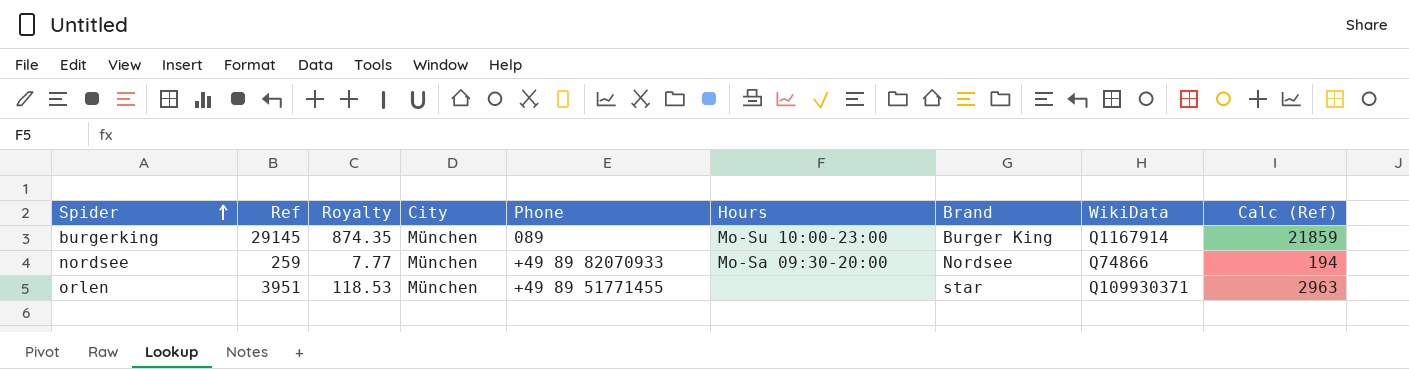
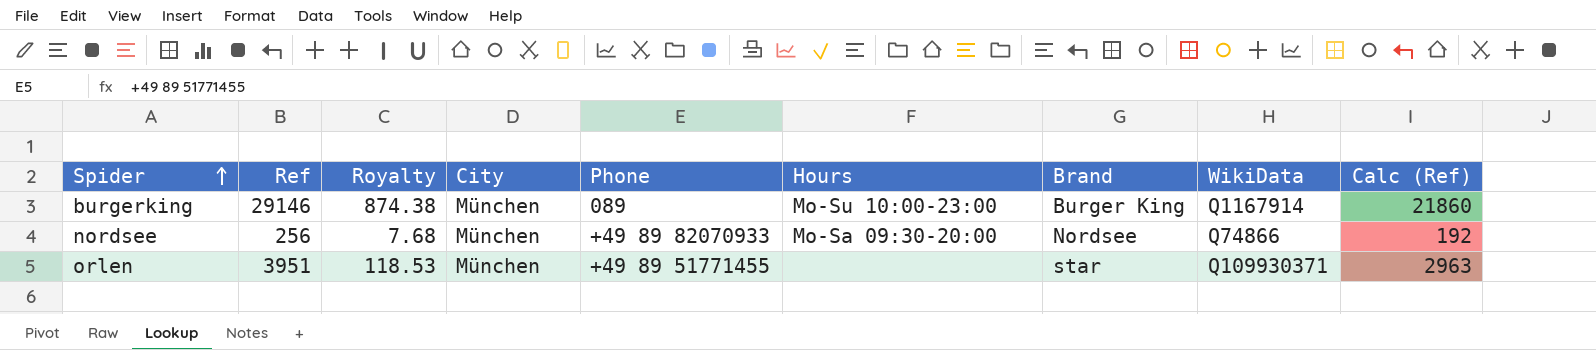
burgerking | Ref: 29145 -> 29146
burgerking | Royalty: 874.35 -> 874.38
burgerking | Calc (Ref): 21859 -> 21860
nordsee | Ref: 259 -> 256
nordsee | Royalty: 7.77 -> 7.68
nordsee | Calc (Ref): 194 -> 192

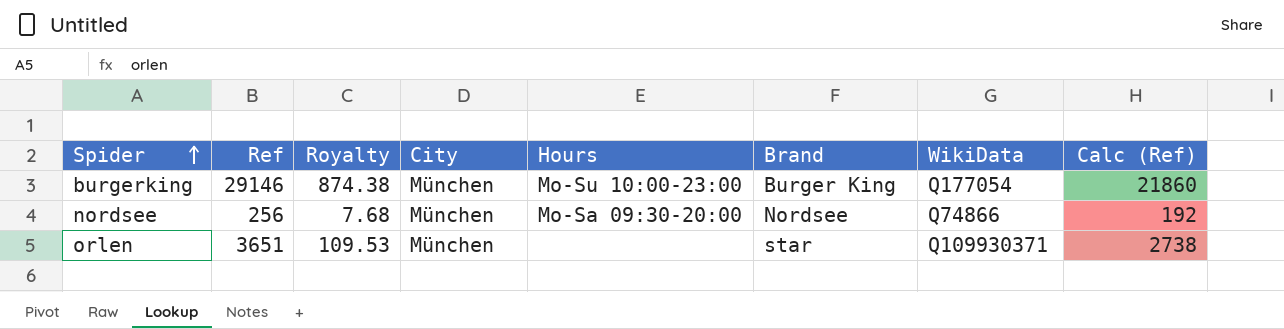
column Phone | position: 5 -> none
burgerking | WikiData: Q1167914 -> Q177054
orlen | Ref: 3951 -> 3651
orlen | Royalty: 118.53 -> 109.53
orlen | Calc (Ref): 2963 -> 2738

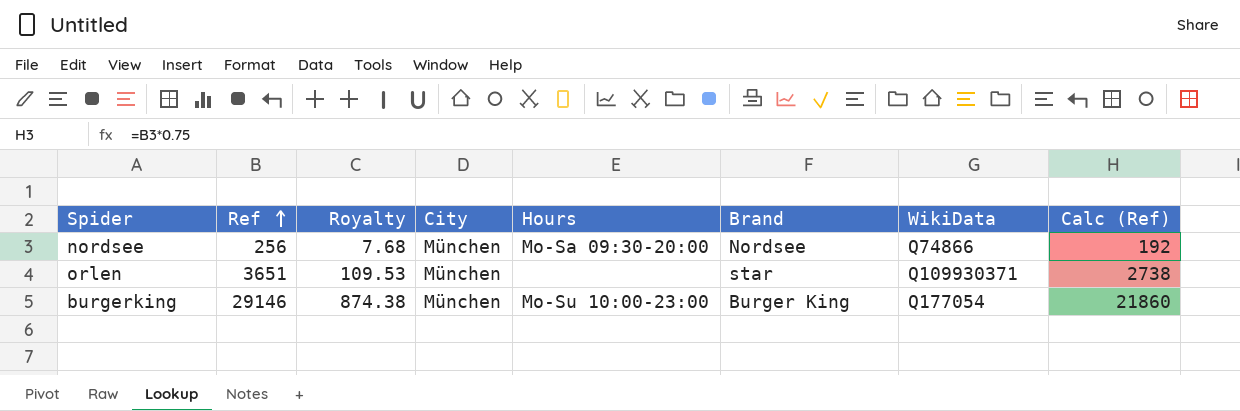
row order: Spider ascending -> Ref ascending

